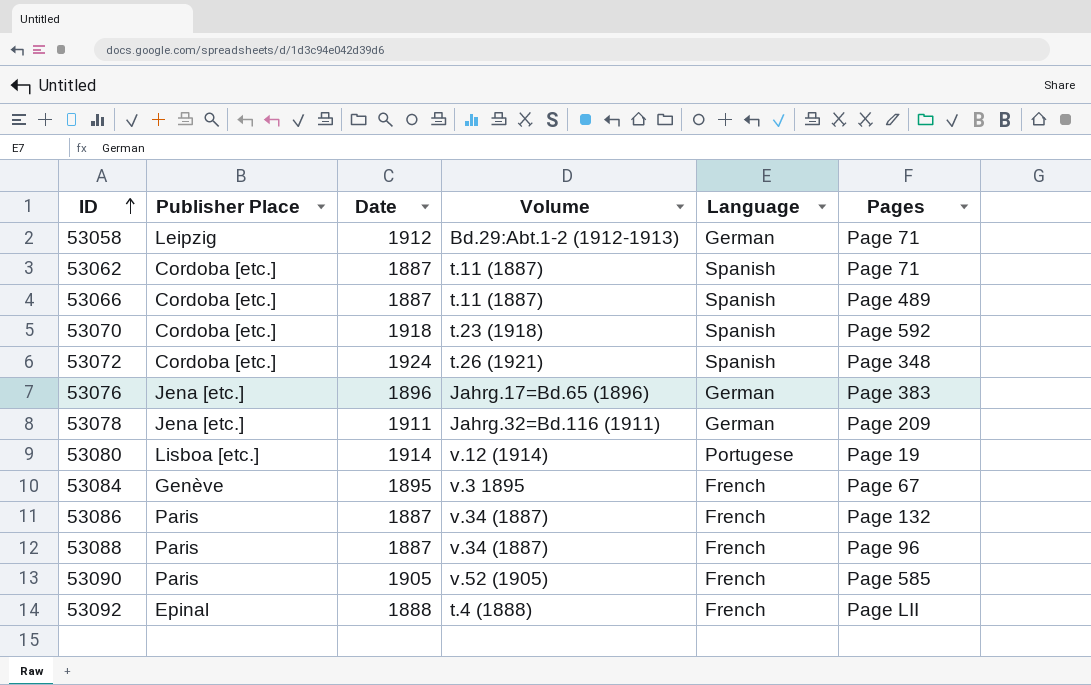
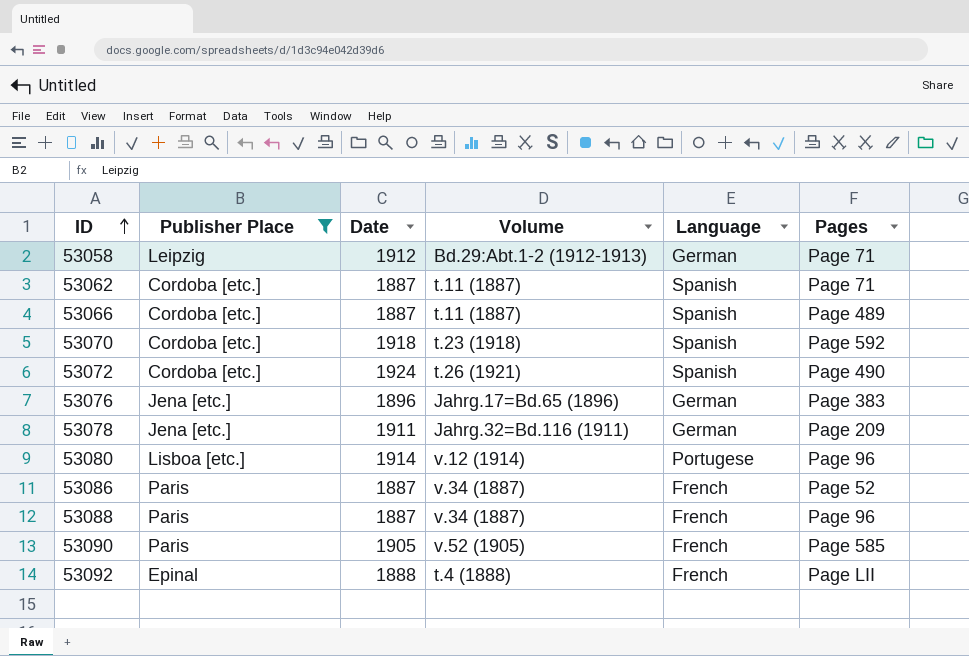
filter: none -> Publisher Place != Genève
53072 | Pages: Page 348 -> Page 490
53080 | Pages: Page 19 -> Page 96
53086 | Pages: Page 132 -> Page 52

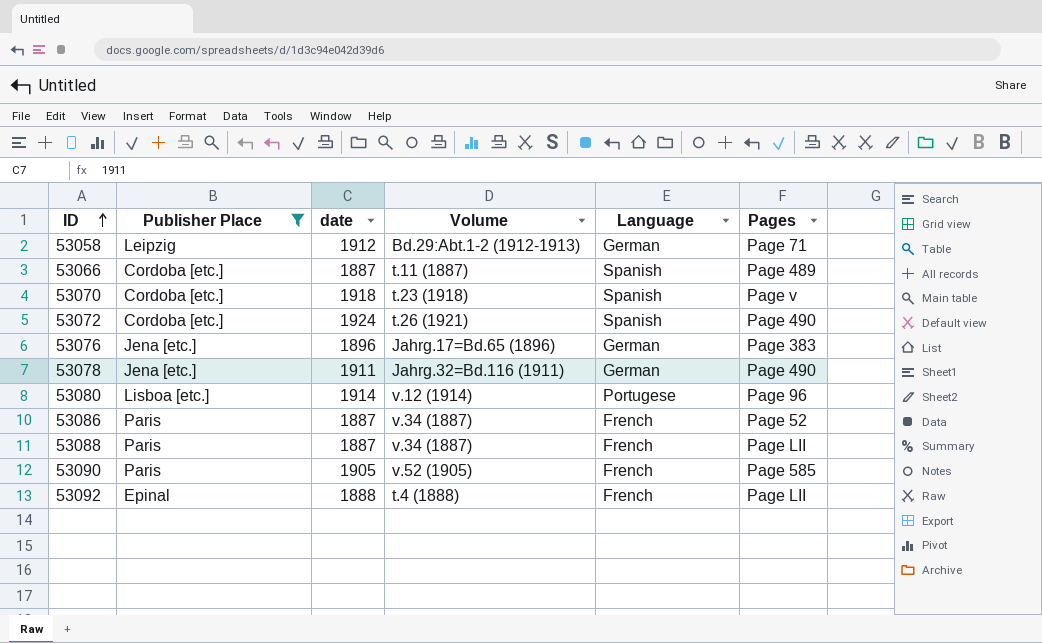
column name: Date -> date
row 53062: Cordoba [etc.] | 1887 | t.11 (1887) | Spanish | Page 71 -> none
53070 | Pages: Page 592 -> Page v
53078 | Pages: Page 209 -> Page 490
53088 | Pages: Page 96 -> Page LII

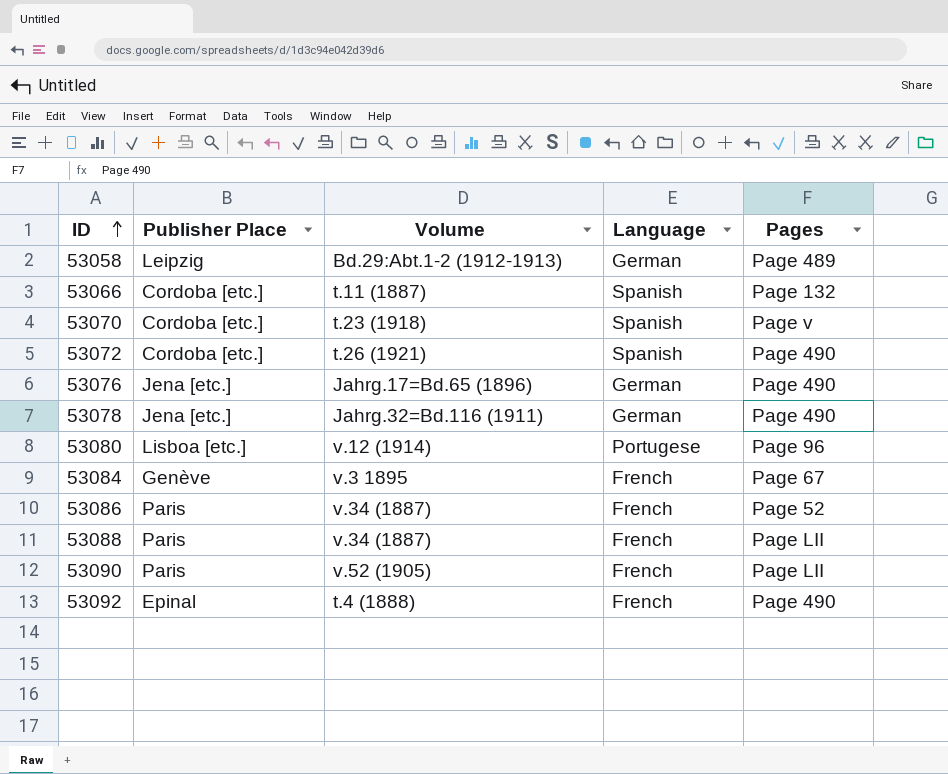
filter: Publisher Place != Genève -> none
column date | position: 3 -> none
53058 | Pages: Page 71 -> Page 489
53066 | Pages: Page 489 -> Page 132
53076 | Pages: Page 383 -> Page 490
53090 | Pages: Page 585 -> Page LII
53092 | Pages: Page LII -> Page 490

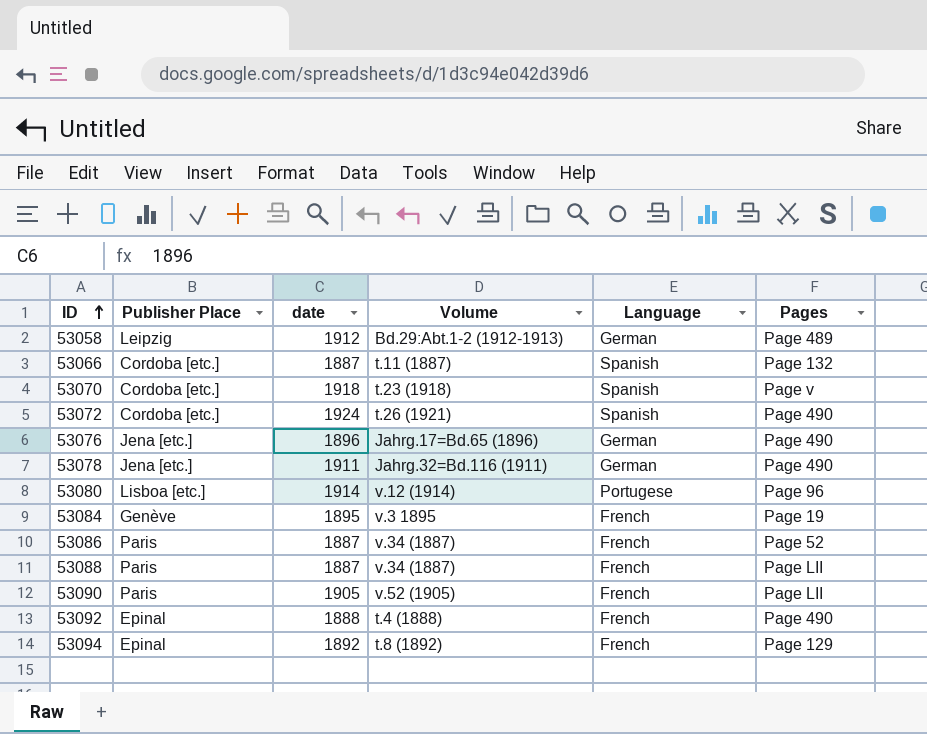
column date | position: none -> 3
53084 | Pages: Page 67 -> Page 19
row 53094: none -> Epinal | 1892 | t.8 (1892) | French | Page 129

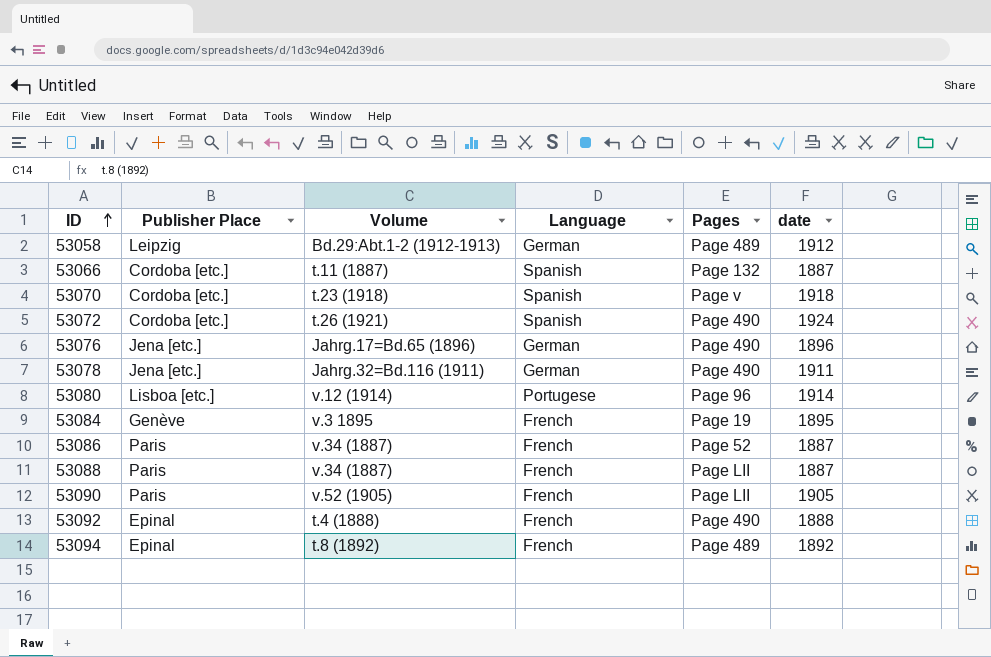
column date | position: 3 -> 6
53094 | Pages: Page 129 -> Page 489

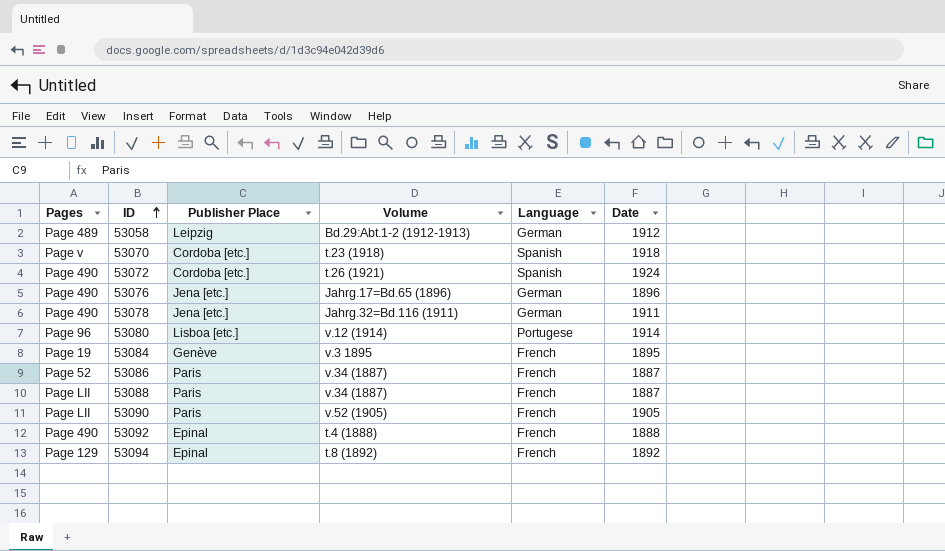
column Pages | position: 5 -> 1
column name: date -> Date
row 53066: Cordoba [etc.] | t.11 (1887) | Spanish | Page 132 | 1887 -> none
53094 | Pages: Page 489 -> Page 129

